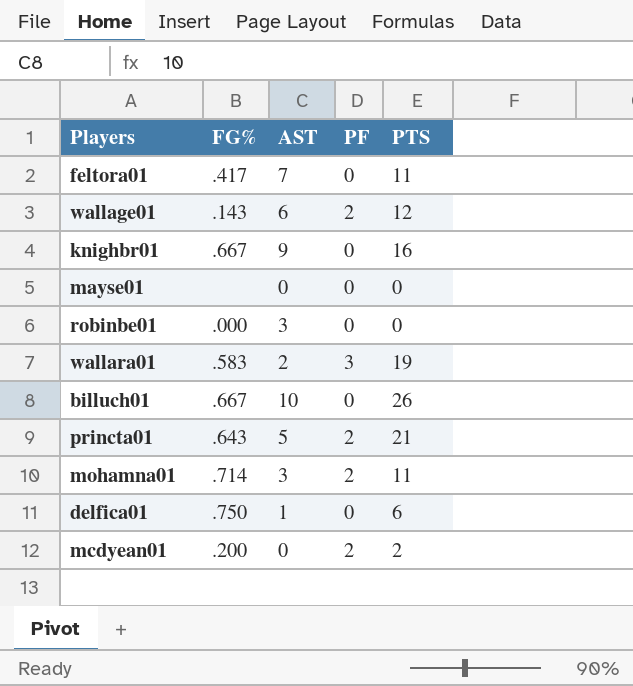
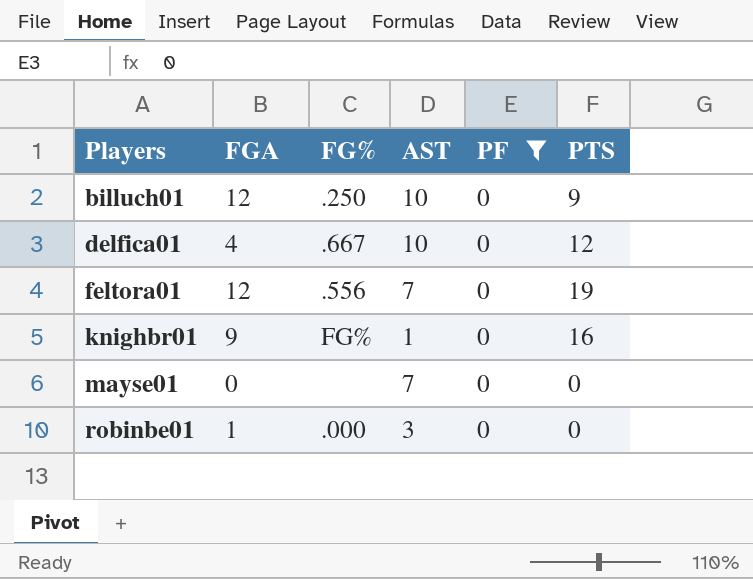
filter: none -> PF = 0
row order: none -> Players ascending
column FGA | position: none -> 2
billuch01 | FG%: .667 -> .250
billuch01 | PTS: 26 -> 9
delfica01 | FG%: .750 -> .667
delfica01 | AST: 1 -> 10
delfica01 | PTS: 6 -> 12
feltora01 | FG%: .417 -> .556
feltora01 | PTS: 11 -> 19
knighbr01 | FG%: .667 -> FG%
knighbr01 | AST: 9 -> 1
mayse01 | AST: 0 -> 7

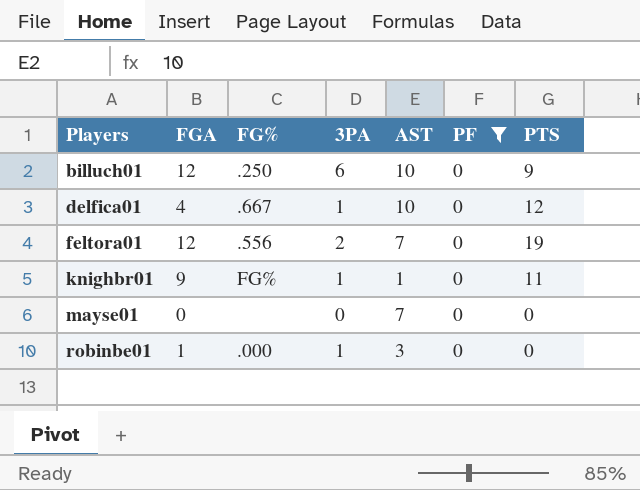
column 3PA | position: none -> 4
knighbr01 | PTS: 16 -> 11

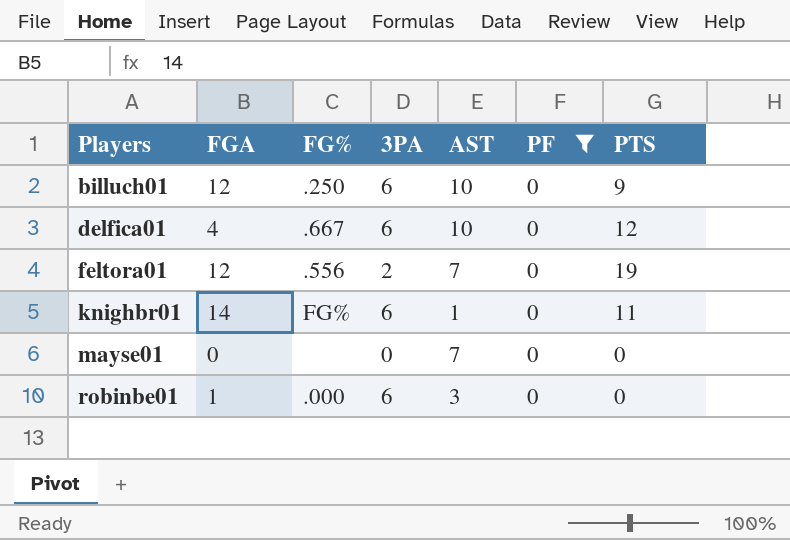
delfica01 | 3PA: 1 -> 6
knighbr01 | FGA: 9 -> 14
knighbr01 | 3PA: 1 -> 6
robinbe01 | 3PA: 1 -> 6

